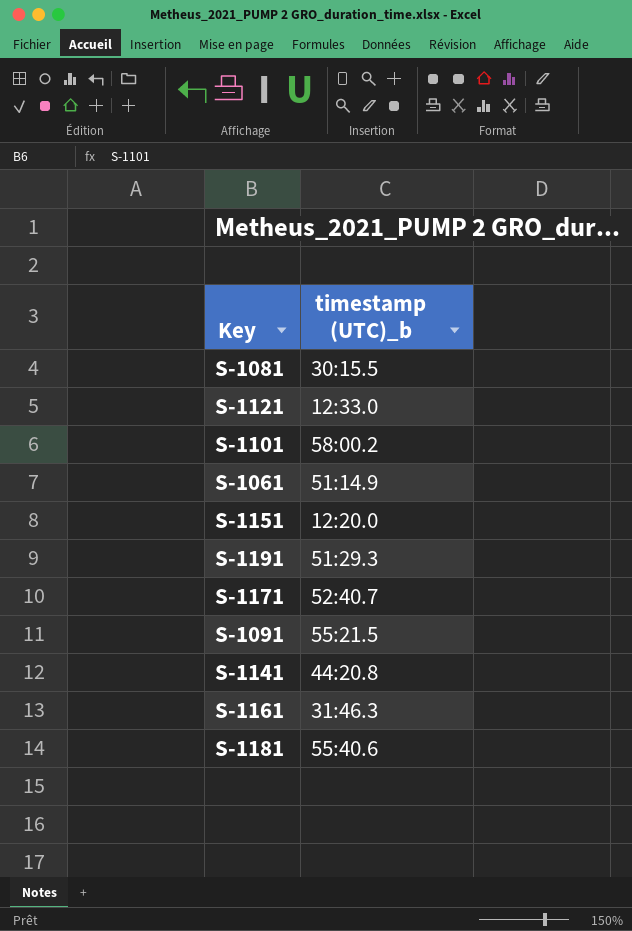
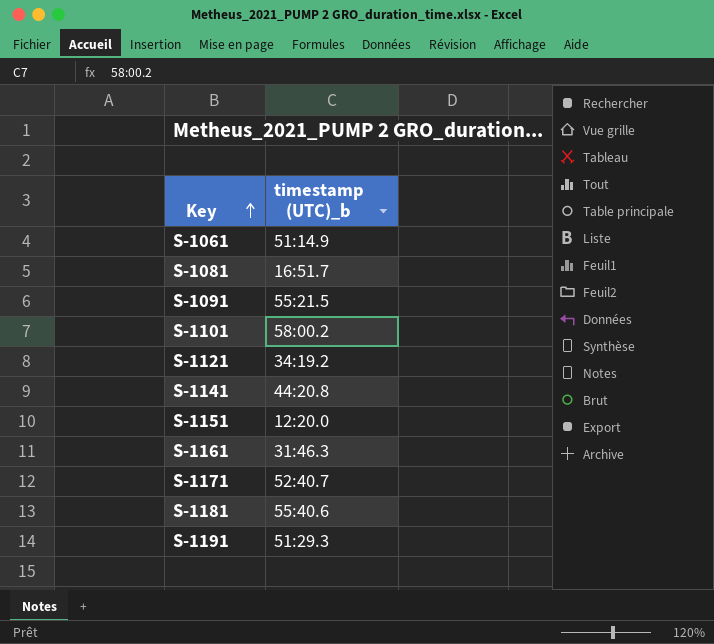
row order: none -> Key ascending
S-1081 | timestamp (UTC)_b: 30:15.5 -> 16:51.7
S-1121 | timestamp (UTC)_b: 12:33.0 -> 34:19.2

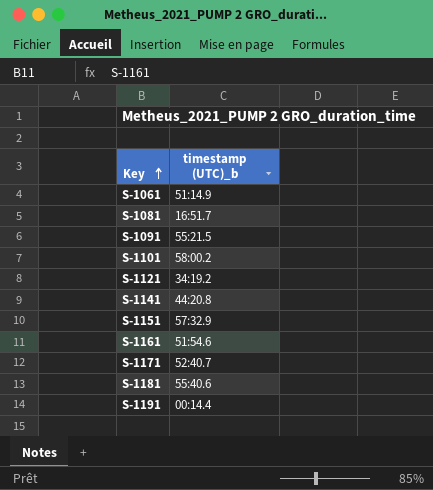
S-1151 | timestamp (UTC)_b: 12:20.0 -> 57:32.9
S-1161 | timestamp (UTC)_b: 31:46.3 -> 51:54.6
S-1191 | timestamp (UTC)_b: 51:29.3 -> 00:14.4

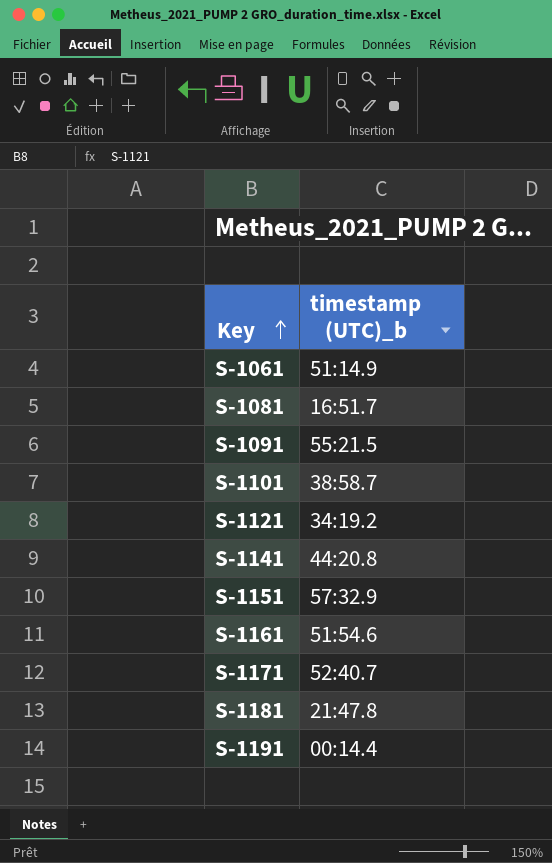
S-1101 | timestamp (UTC)_b: 58:00.2 -> 38:58.7
S-1181 | timestamp (UTC)_b: 55:40.6 -> 21:47.8

